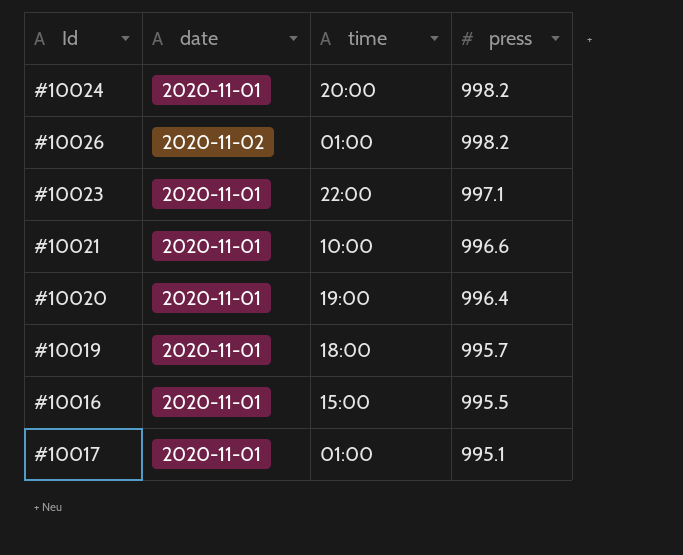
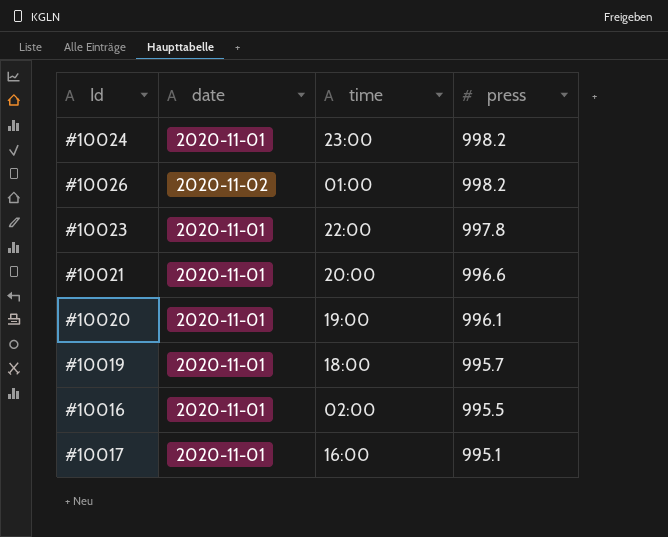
#10024 | time: 20:00 -> 23:00
#10023 | press: 997.1 -> 997.8
#10021 | time: 10:00 -> 20:00
#10020 | press: 996.4 -> 996.1
#10016 | time: 15:00 -> 02:00
#10017 | time: 01:00 -> 16:00

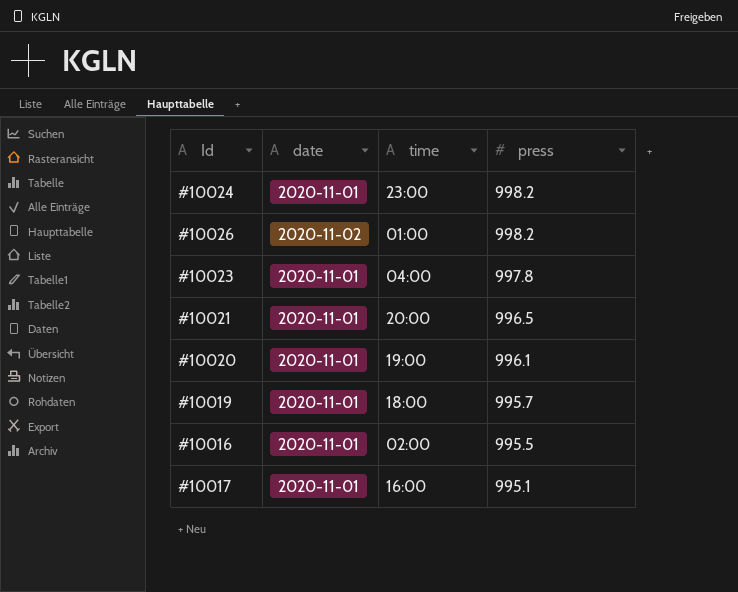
#10023 | time: 22:00 -> 04:00
#10021 | press: 996.6 -> 996.5

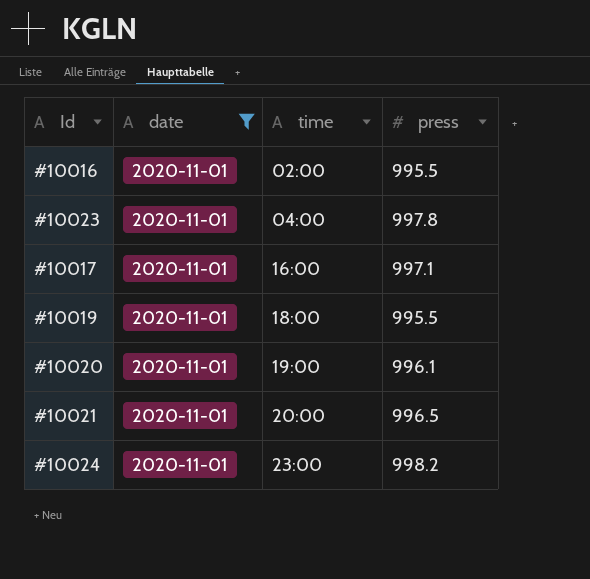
filter: none -> date = 2020-11-01
row order: press descending -> time ascending
#10017 | press: 995.1 -> 997.1
#10019 | press: 995.7 -> 995.5

